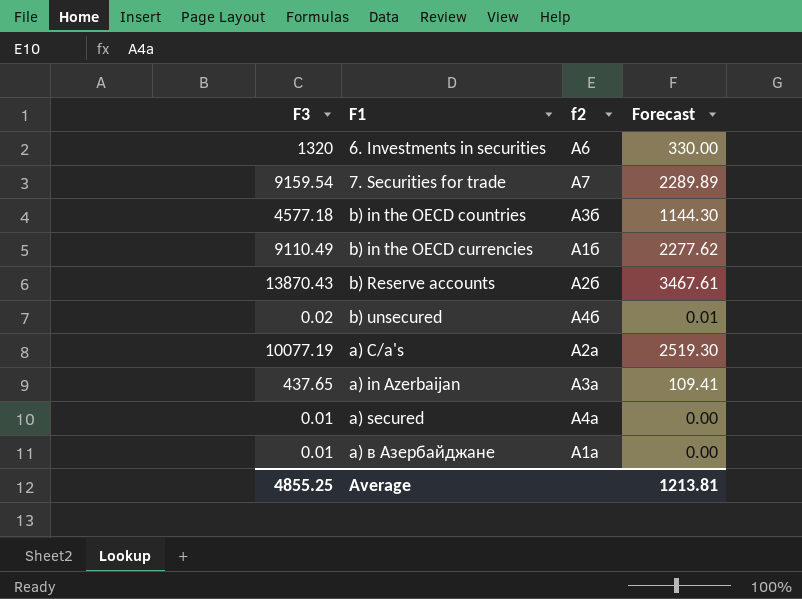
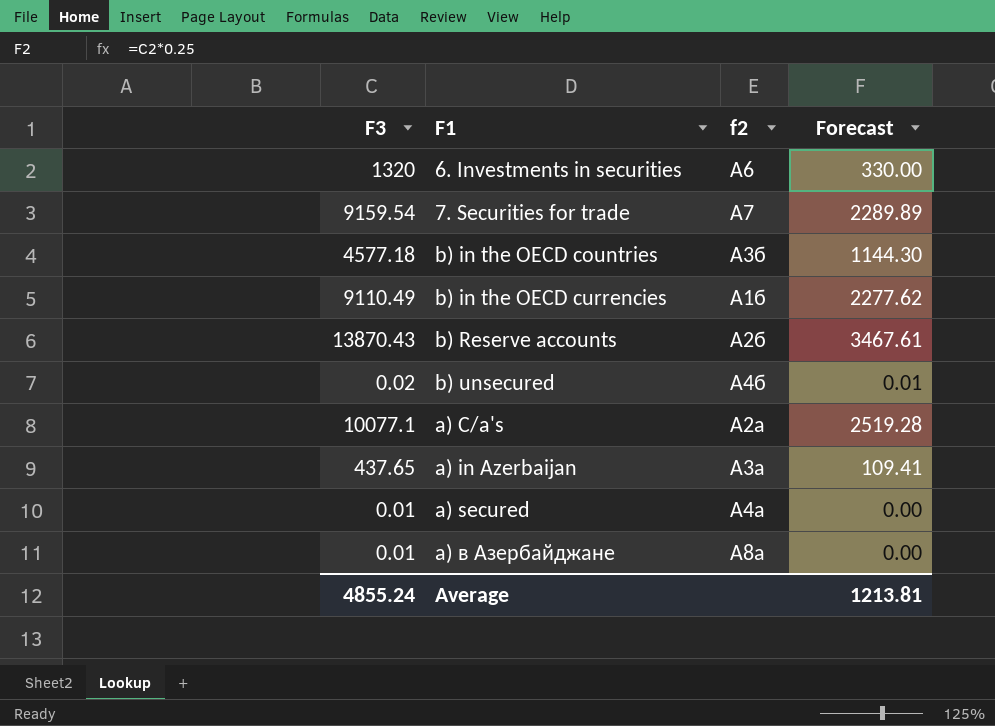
а) C/a's | F3: 10077.19 -> 10077.1
а) C/a's | Forecast: 2519.30 -> 2519.28
а) в Азербайджане | f2: A1а -> A8a
Average | F3: 4855.25 -> 4855.24

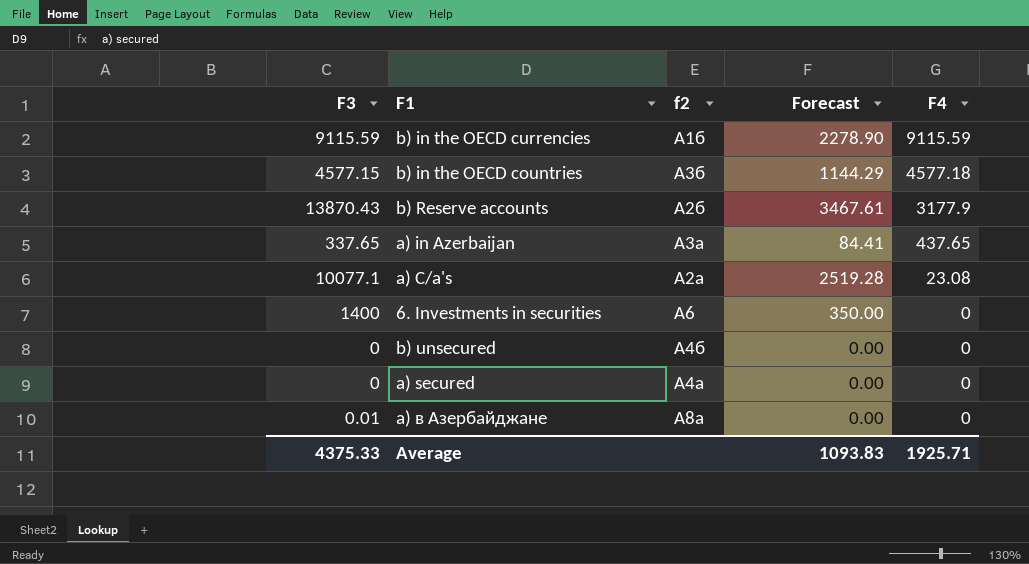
row order: F1 ascending -> F4 descending
column F4 | position: none -> 5
row 7. Securities for trade: 9159.54 | A7 | 2289.89 -> none
b) in the OECD currencies | F3: 9110.49 -> 9115.59
b) in the OECD currencies | Forecast: 2277.62 -> 2278.90
b) in the OECD countries | F3: 4577.18 -> 4577.15
b) in the OECD countries | Forecast: 1144.30 -> 1144.29
а) in Azerbaijan | F3: 437.65 -> 337.65
а) in Azerbaijan | Forecast: 109.41 -> 84.41
6. Investments in securities | F3: 1320 -> 1400
6. Investments in securities | Forecast: 330.00 -> 350.00
b) unsecured | F3: 0.02 -> 0
b) unsecured | Forecast: 0.01 -> 0.00
а) secured | F3: 0.01 -> 0
Average | F3: 4855.24 -> 4375.33
Average | Forecast: 1213.81 -> 1093.83

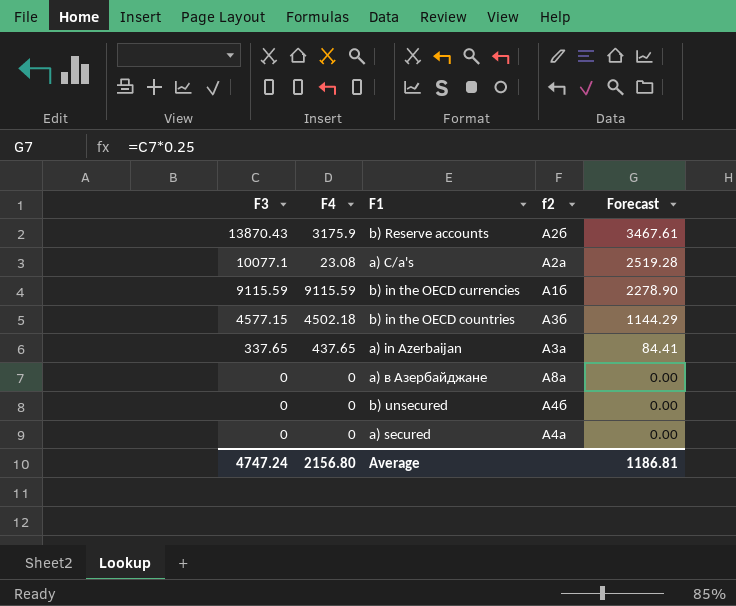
row order: F4 descending -> F3 descending
column F4 | position: 5 -> 2
row 6. Investments in securities: 1400 | A6 | 350.00 | 0 -> none
b) Reserve accounts | F4: 3177.9 -> 3175.9
b) in the OECD countries | F4: 4577.18 -> 4502.18
а) в Азербайджане | F3: 0.01 -> 0
Average | F3: 4375.33 -> 4747.24
Average | F4: 1925.71 -> 2156.80
Average | Forecast: 1093.83 -> 1186.81

